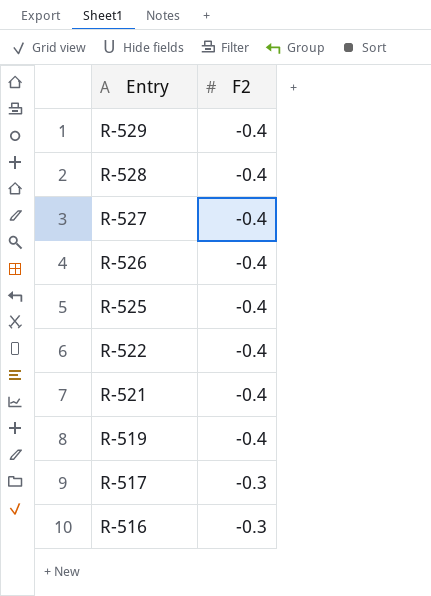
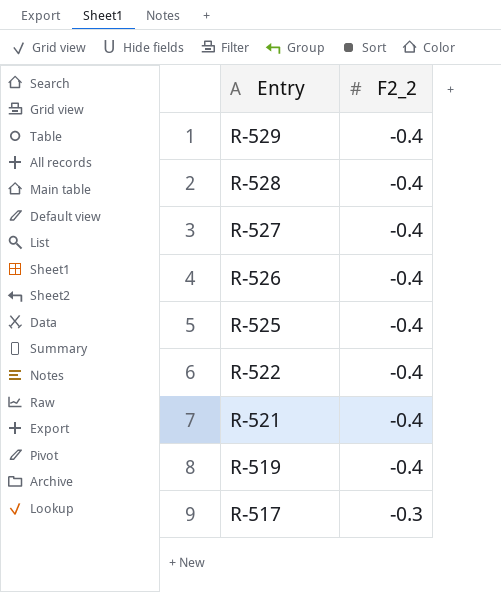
column name: F2 -> F2_2
row R-516: -0.3 -> none

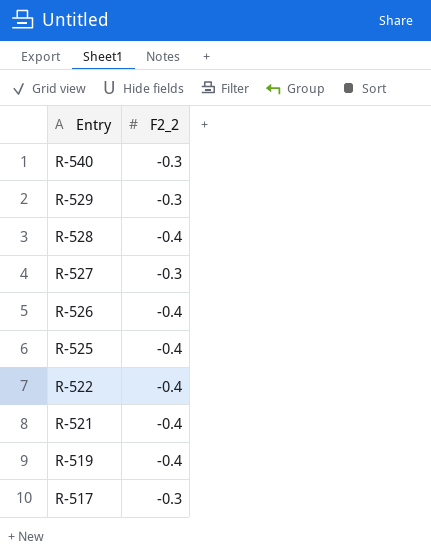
row R-540: none -> -0.3
R-529 | F2_2: -0.4 -> -0.3
R-527 | F2_2: -0.4 -> -0.3

